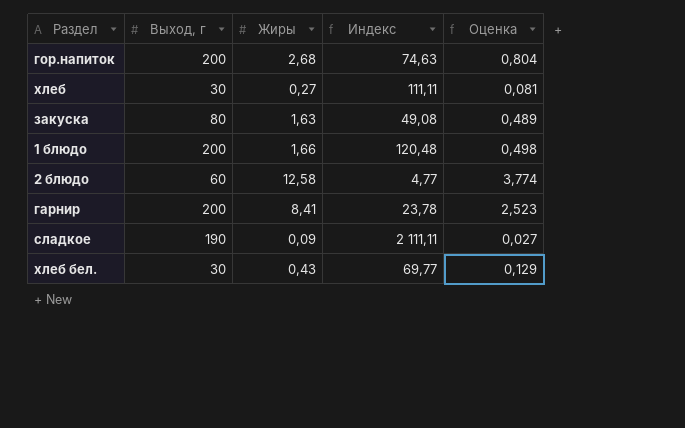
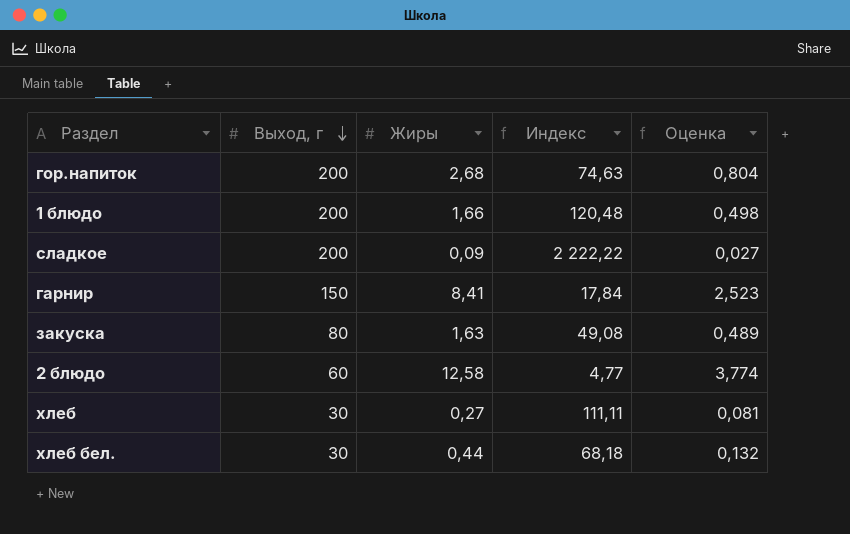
row order: none -> Выход, г descending
сладкое | Выход, г: 190 -> 200
сладкое | Индекс: 2 111,11 -> 2 222,22
гарнир | Выход, г: 200 -> 150
гарнир | Индекс: 23,78 -> 17,84
хлеб бел. | Жиры: 0,43 -> 0,44
хлеб бел. | Индекс: 69,77 -> 68,18
хлеб бел. | Оценка: 0,129 -> 0,132

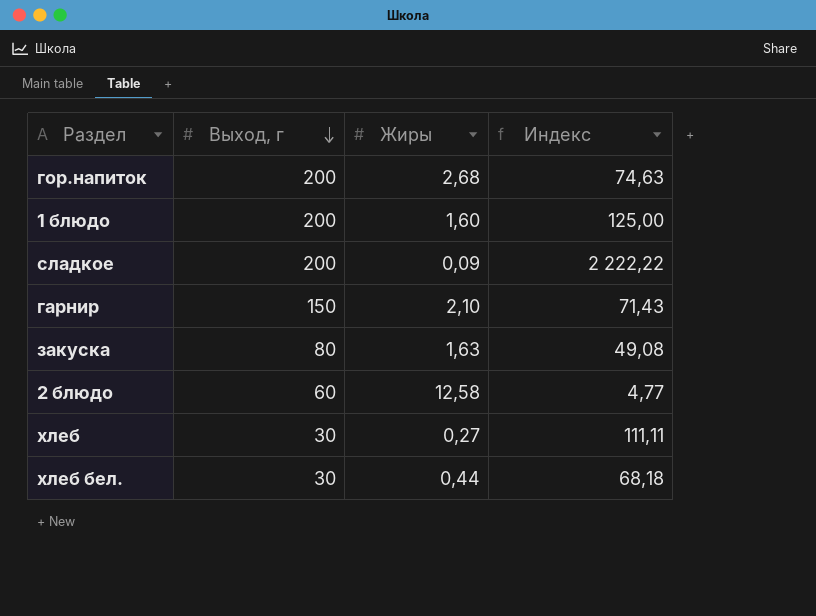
column Оценка | formula: [Жиры] * 0,3 -> none
1 блюдо | Жиры: 1,66 -> 1,60
1 блюдо | Индекс: 120,48 -> 125,00
гарнир | Жиры: 8,41 -> 2,10
гарнир | Индекс: 17,84 -> 71,43

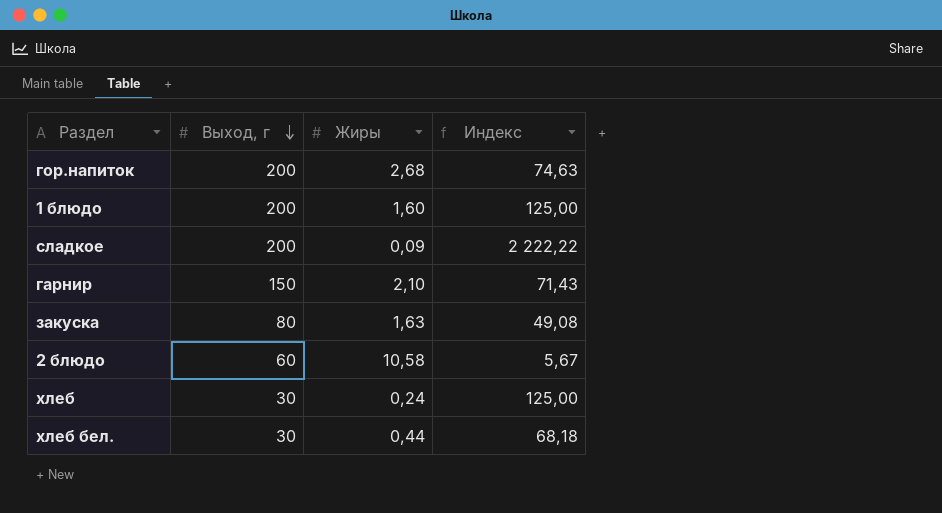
2 блюдо | Жиры: 12,58 -> 10,58
2 блюдо | Индекс: 4,77 -> 5,67
хлеб | Жиры: 0,27 -> 0,24
хлеб | Индекс: 111,11 -> 125,00

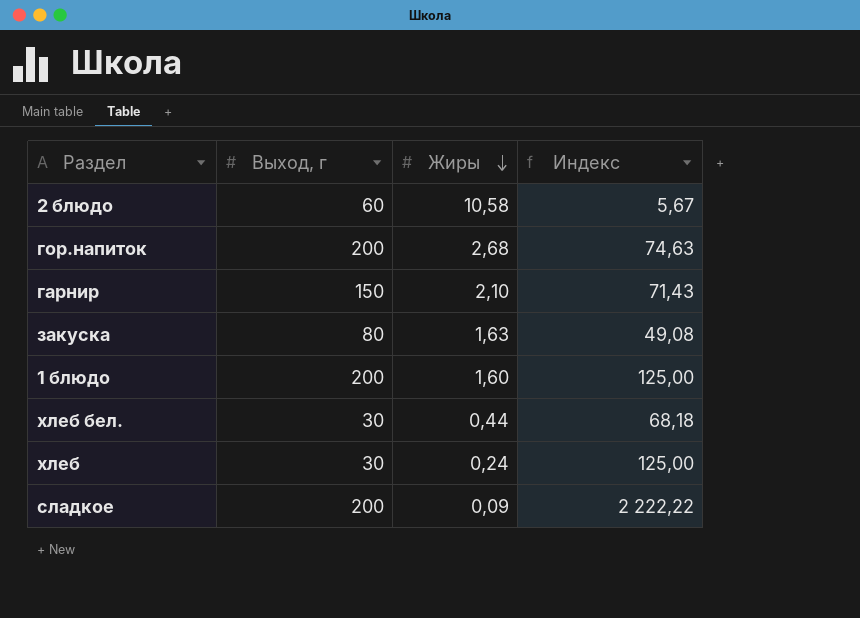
row order: Выход, г descending -> Жиры descending

